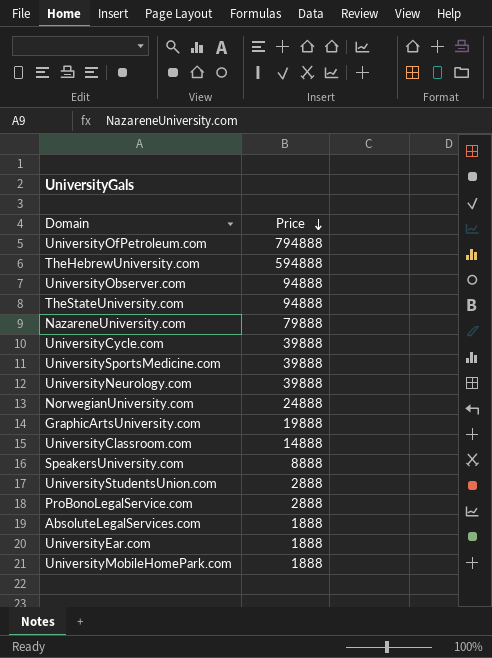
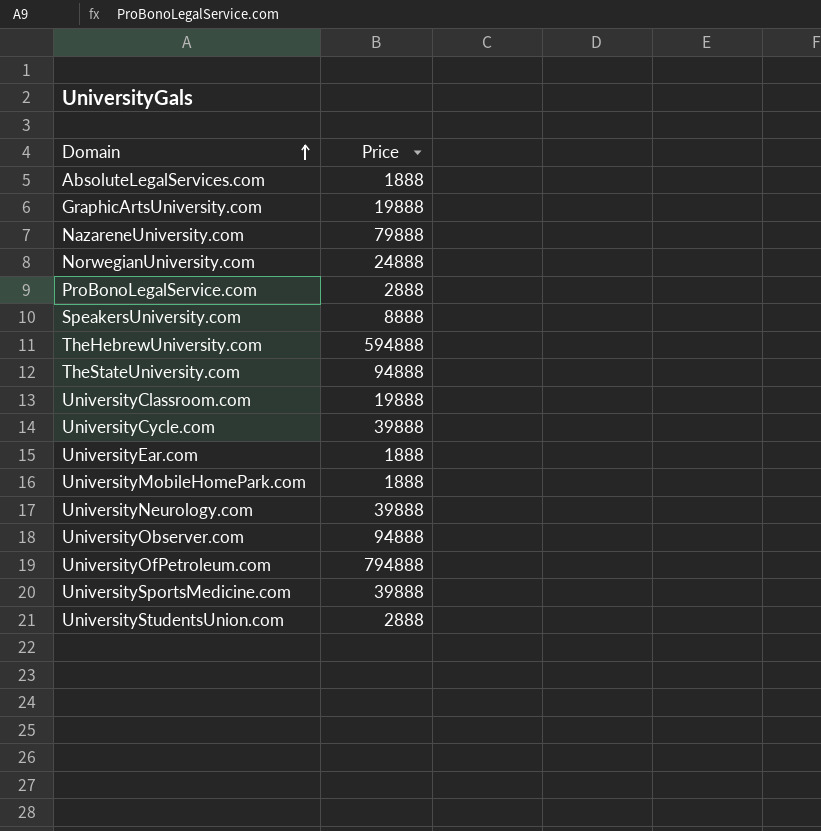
row order: Price descending -> Domain ascending
UniversityClassroom.com | Price: 14888 -> 19888

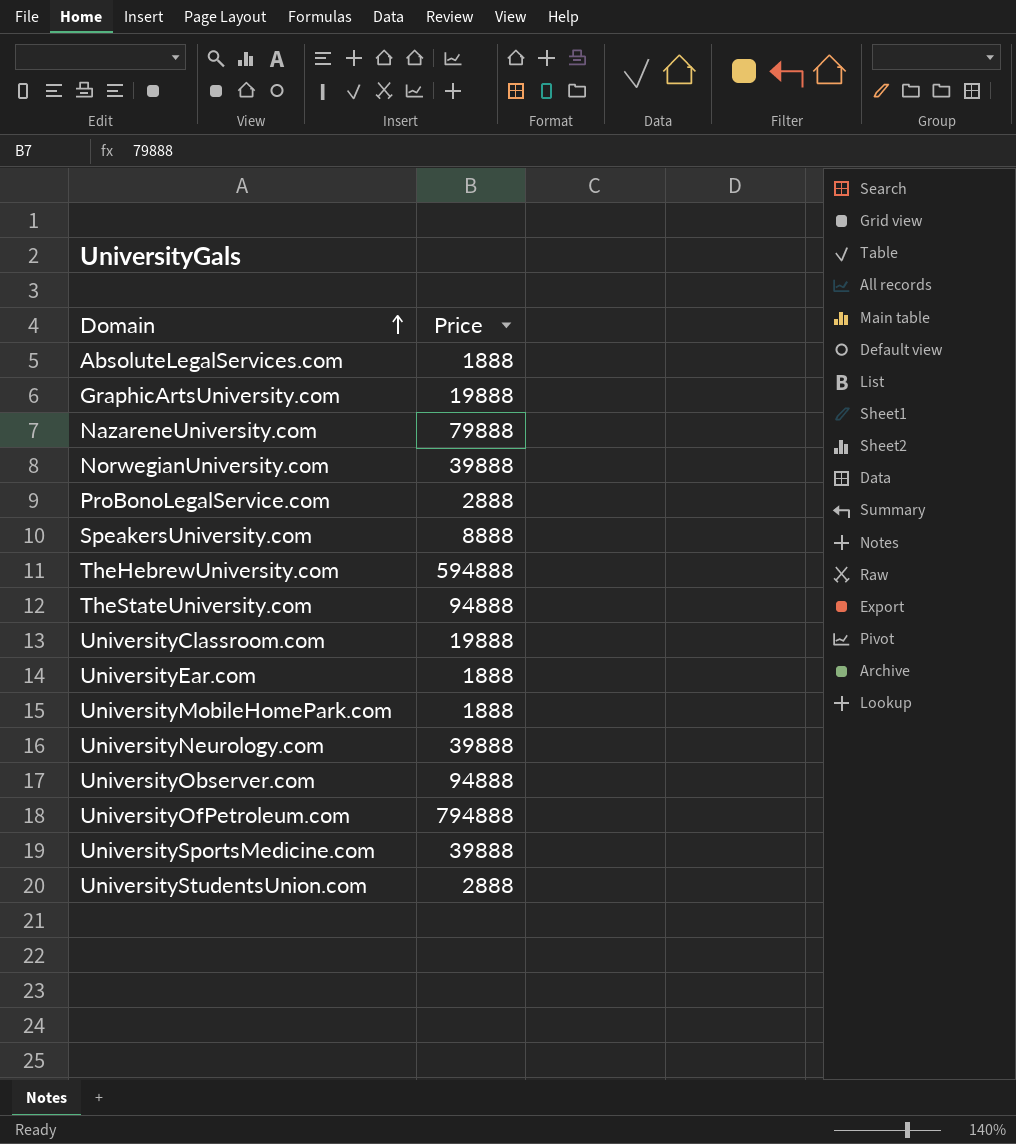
row UniversityCycle.com: 39888 -> none
NorwegianUniversity.com | Price: 24888 -> 39888

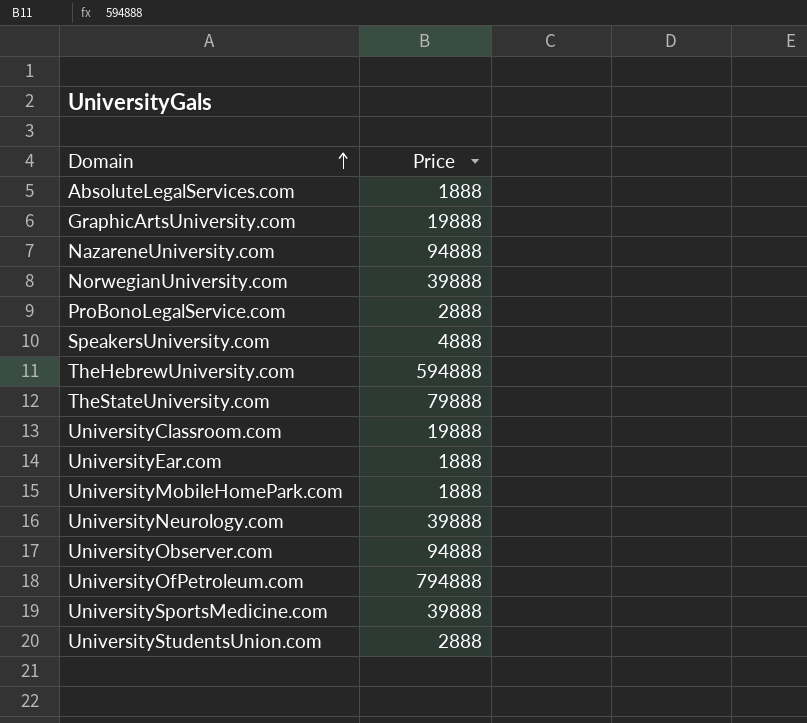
NazareneUniversity.com | Price: 79888 -> 94888
SpeakersUniversity.com | Price: 8888 -> 4888
TheStateUniversity.com | Price: 94888 -> 79888

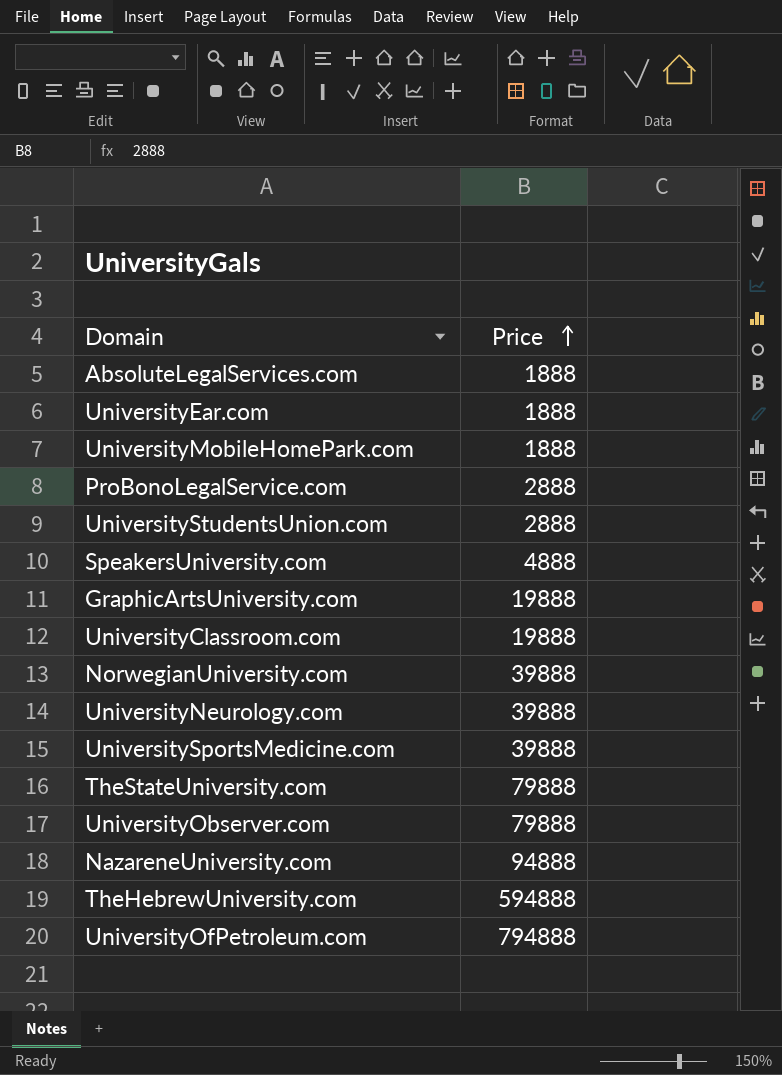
row order: Domain ascending -> Price ascending
UniversityObserver.com | Price: 94888 -> 79888

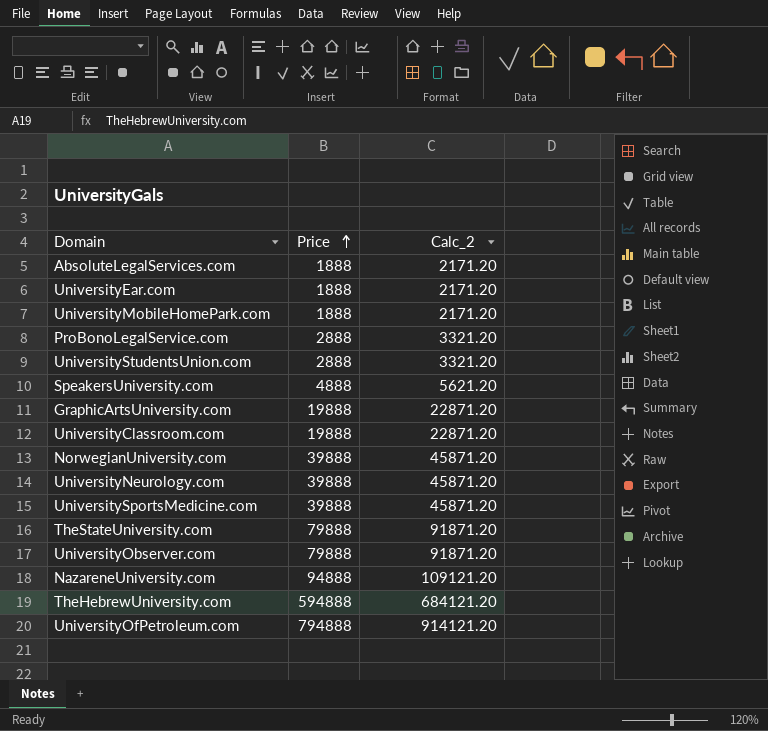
column Calc_2 | formula: none -> [Price] * 1.15

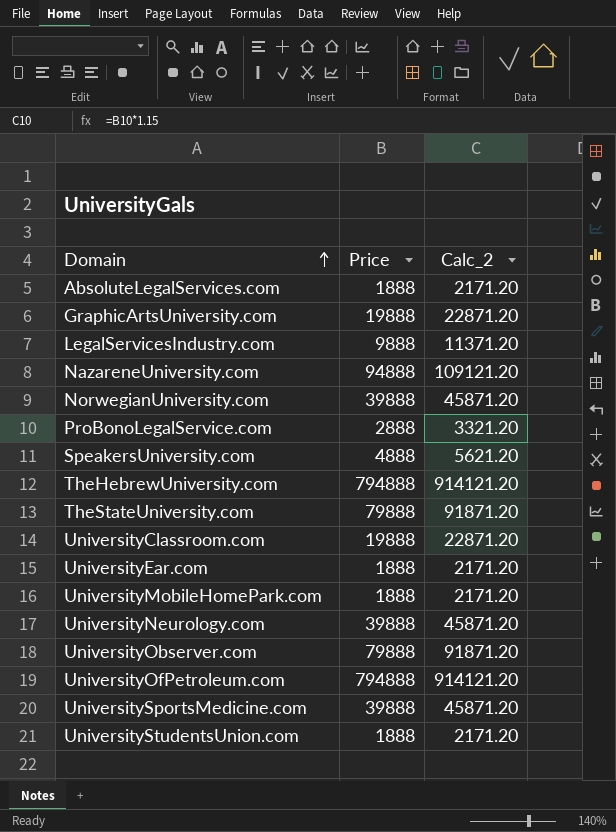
row order: Price ascending -> Domain ascending
row LegalServicesIndustry.com: none -> 9888 | 11371.20
TheHebrewUniversity.com | Price: 594888 -> 794888
TheHebrewUniversity.com | Calc_2: 684121.20 -> 914121.20
UniversityStudentsUnion.com | Price: 2888 -> 1888
UniversityStudentsUnion.com | Calc_2: 3321.20 -> 2171.20

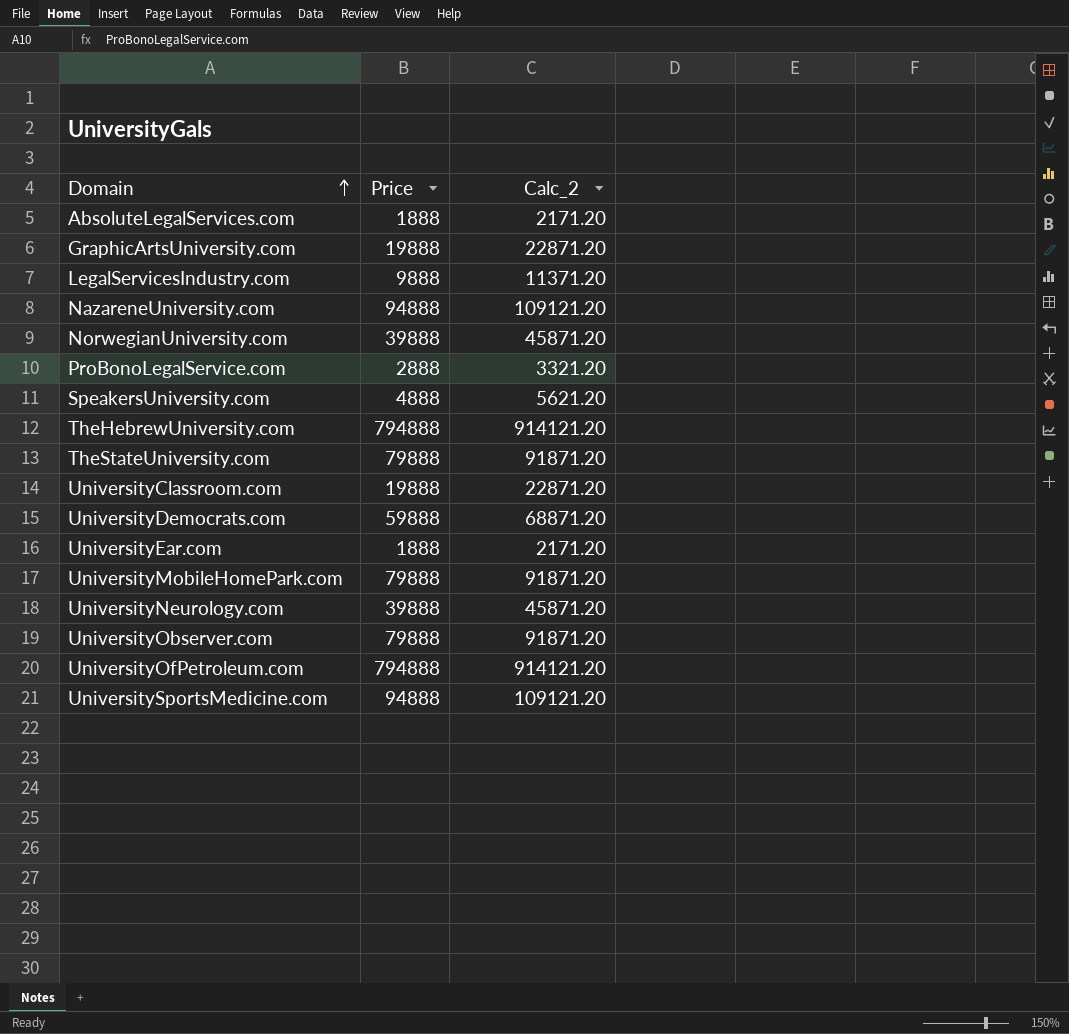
row UniversityStudentsUnion.com: 1888 | 2171.20 -> none
row UniversityDemocrats.com: none -> 59888 | 68871.20
UniversityMobileHomePark.com | Price: 1888 -> 79888
UniversityMobileHomePark.com | Calc_2: 2171.20 -> 91871.20
UniversitySportsMedicine.com | Price: 39888 -> 94888
UniversitySportsMedicine.com | Calc_2: 45871.20 -> 109121.20

